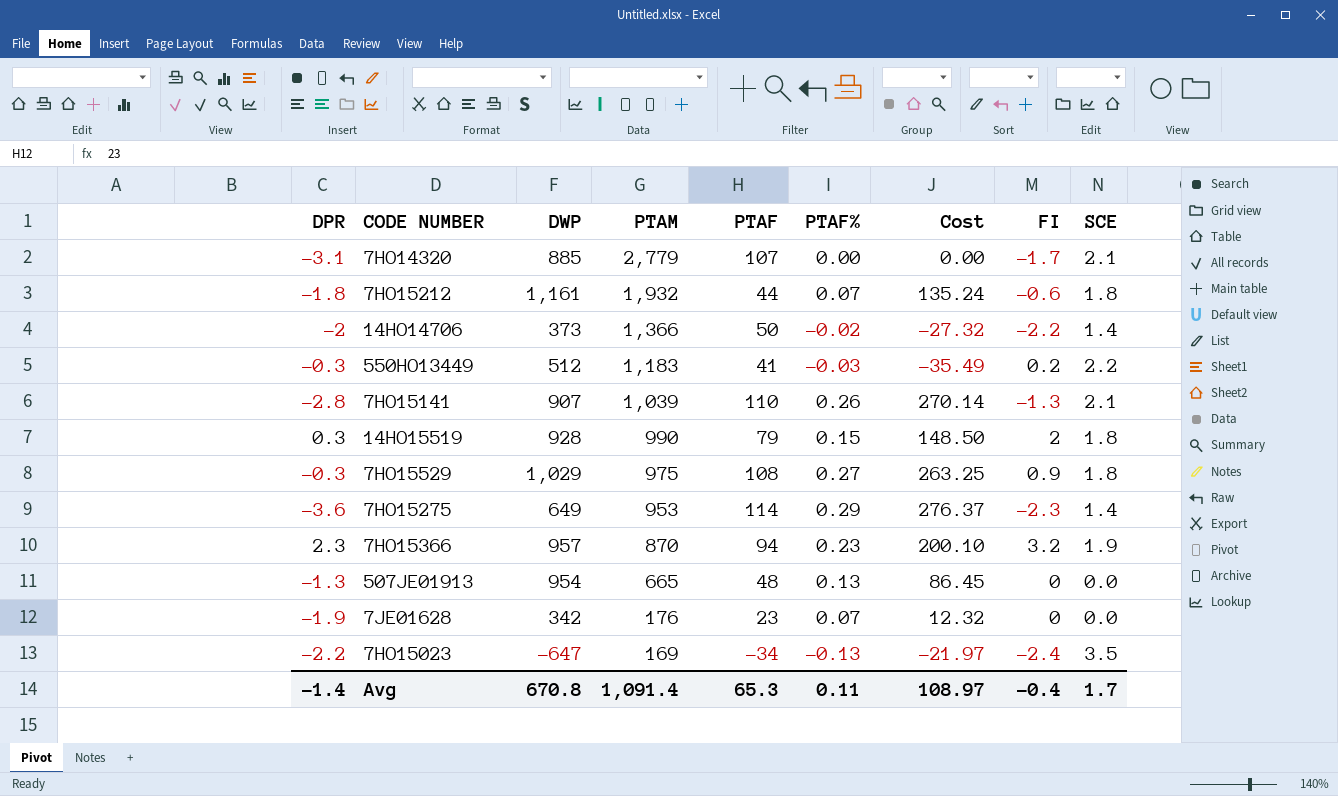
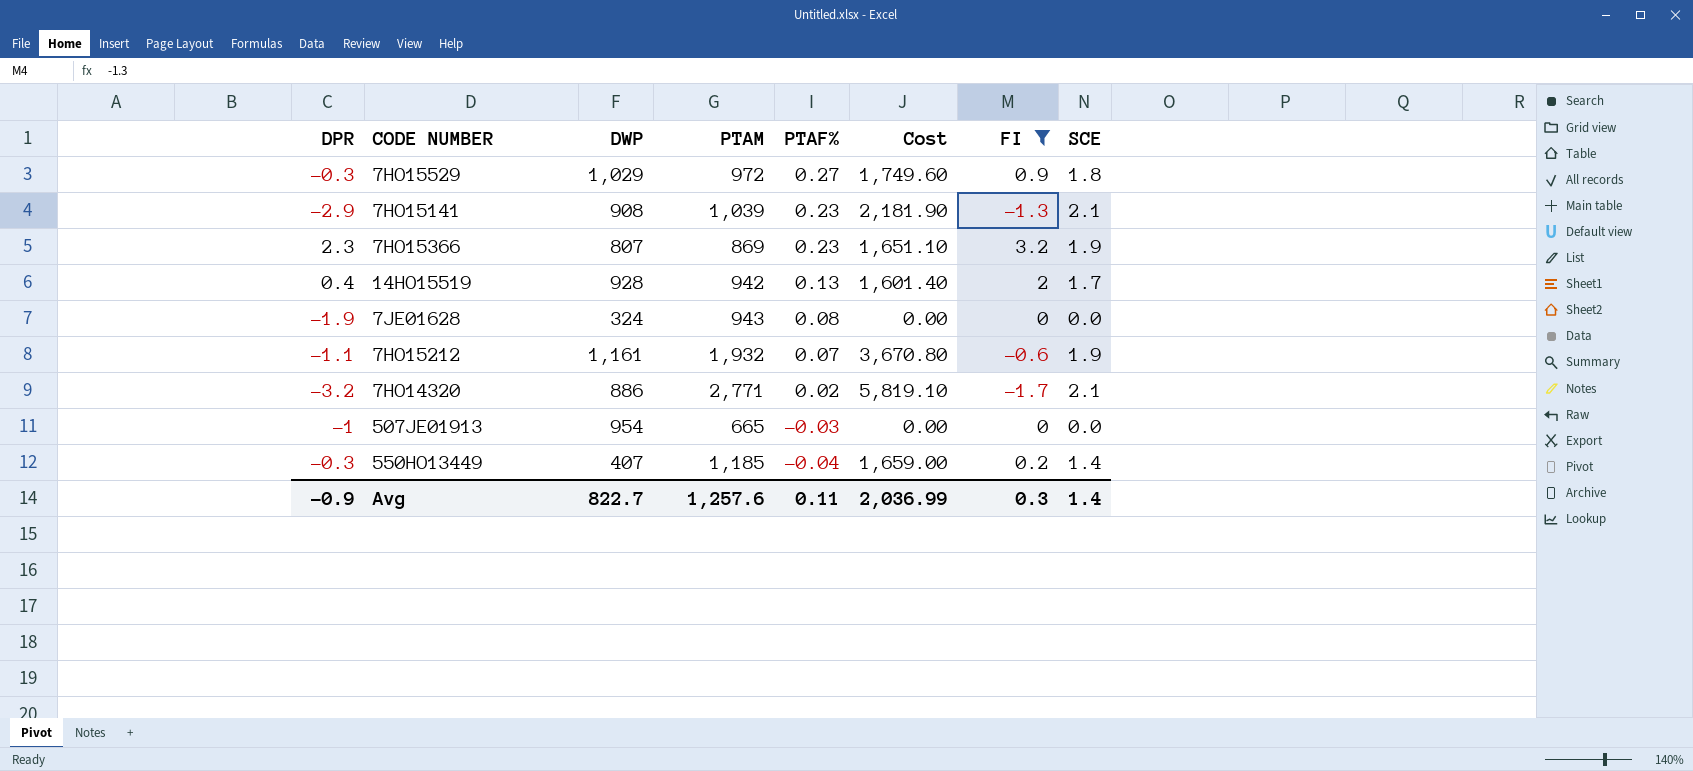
filter: none -> FI >= -1.7
row order: PTAM descending -> PTAF% descending
column PTAF | position: 5 -> none
column Cost | formula: [PTAM] * [PTAF%] -> [PTAM] * [SCE]
7HO15529 | PTAM: 975 -> 972
7HO15141 | DPR: -2.8 -> -2.9
7HO15141 | DWP: 907 -> 908
7HO15141 | PTAF%: 0.26 -> 0.23
7HO15366 | DWP: 957 -> 807
7HO15366 | PTAM: 870 -> 869
14HO15519 | DPR: 0.3 -> 0.4
14HO15519 | PTAM: 990 -> 942
14HO15519 | PTAF%: 0.15 -> 0.13
14HO15519 | SCE: 1.8 -> 1.7
7JE01628 | DWP: 342 -> 324
7JE01628 | PTAM: 176 -> 943
7JE01628 | PTAF%: 0.07 -> 0.08
7HO15212 | DPR: -1.8 -> -1.1
7HO15212 | SCE: 1.8 -> 1.9
7HO14320 | DPR: -3.1 -> -3.2
7HO14320 | DWP: 885 -> 886
7HO14320 | PTAM: 2,779 -> 2,771
7HO14320 | PTAF%: 0.00 -> 0.02
507JE01913 | DPR: -1.3 -> -1
507JE01913 | PTAF%: 0.13 -> -0.03
550HO13449 | DWP: 512 -> 407
550HO13449 | PTAM: 1,183 -> 1,185
550HO13449 | PTAF%: -0.03 -> -0.04
550HO13449 | SCE: 2.2 -> 1.4
Avg | DPR: -1.4 -> -0.9
Avg | DWP: 670.8 -> 822.7
Avg | PTAM: 1,091.4 -> 1,257.6
Avg | Cost: 108.97 -> 2,036.99
Avg | FI: -0.4 -> 0.3
Avg | SCE: 1.7 -> 1.4

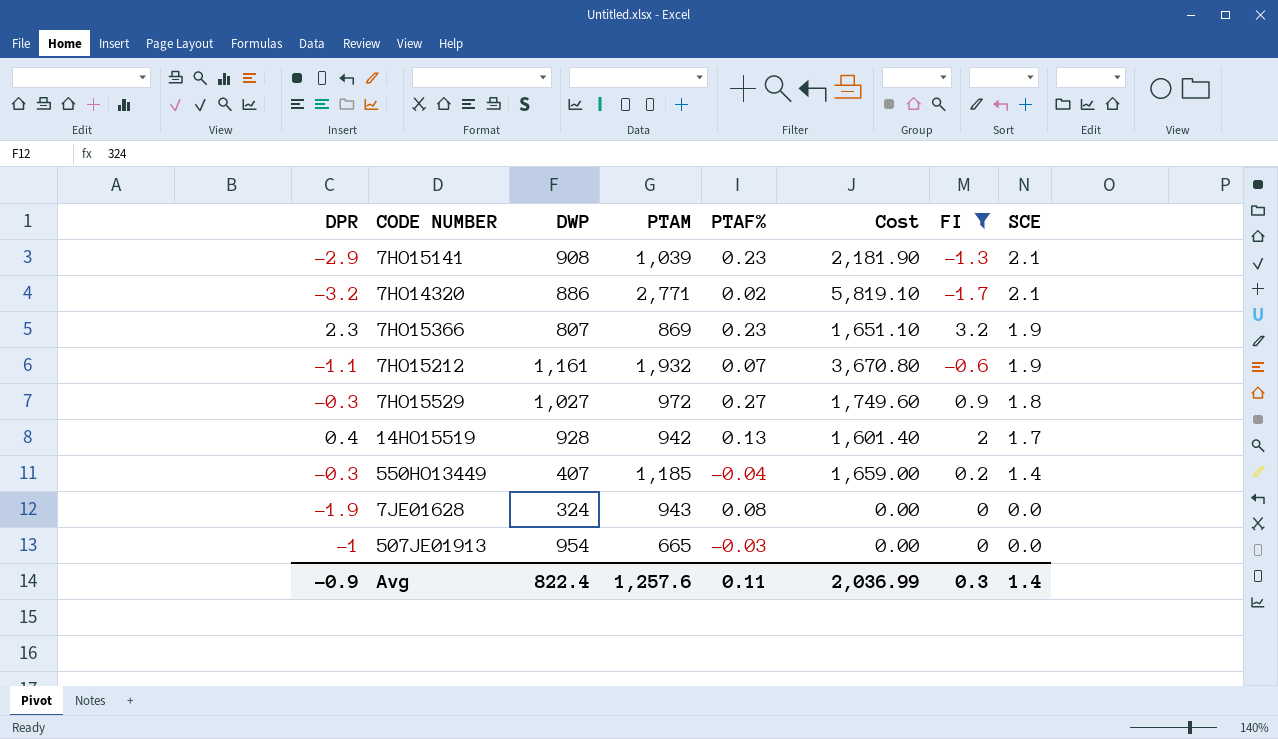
row order: PTAF% descending -> SCE descending
7HO15529 | DWP: 1,029 -> 1,027
Avg | DWP: 822.7 -> 822.4

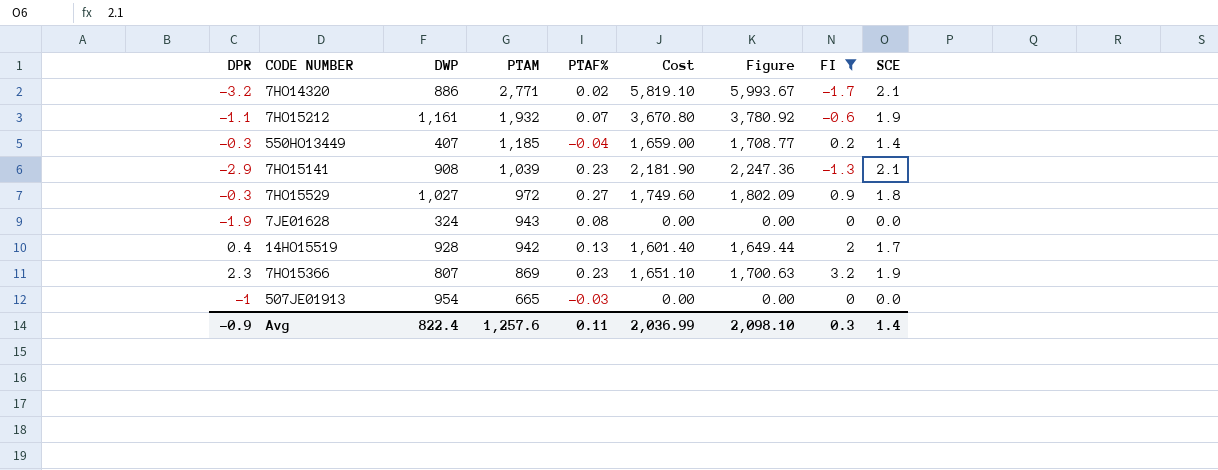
row order: SCE descending -> PTAM descending
column Figure | formula: none -> [Cost] * 1.03

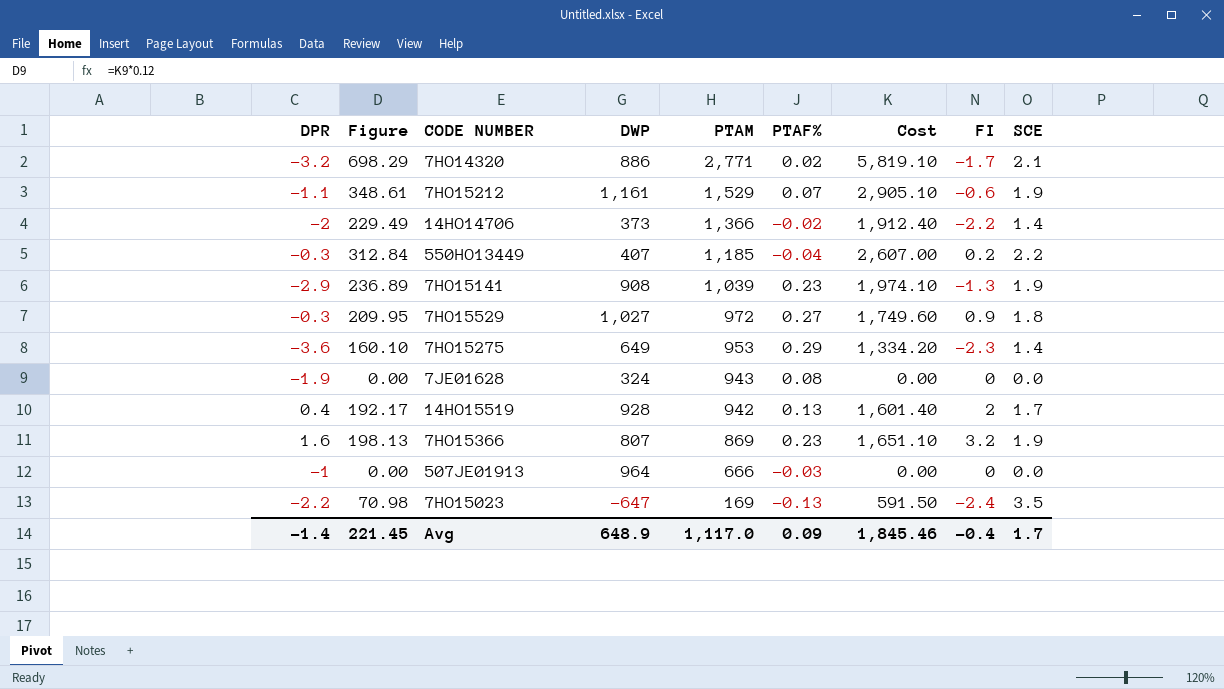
filter: FI >= -1.7 -> none
column Figure | formula: [Cost] * 1.03 -> [Cost] * 0.12
column Figure | position: 7 -> 2
7HO15212 | PTAM: 1,932 -> 1,529
7HO15212 | Cost: 3,670.80 -> 2,905.10
550HO13449 | Cost: 1,659.00 -> 2,607.00
550HO13449 | SCE: 1.4 -> 2.2
7HO15141 | Cost: 2,181.90 -> 1,974.10
7HO15141 | SCE: 2.1 -> 1.9
7HO15366 | DPR: 2.3 -> 1.6
507JE01913 | DWP: 954 -> 964
507JE01913 | PTAM: 665 -> 666
Avg | DPR: -0.9 -> -1.4
Avg | Figure: 2,098.10 -> 221.45
Avg | DWP: 822.4 -> 648.9
Avg | PTAM: 1,257.6 -> 1,117.0
Avg | PTAF%: 0.11 -> 0.09
Avg | Cost: 2,036.99 -> 1,845.46
Avg | FI: 0.3 -> -0.4
Avg | SCE: 1.4 -> 1.7

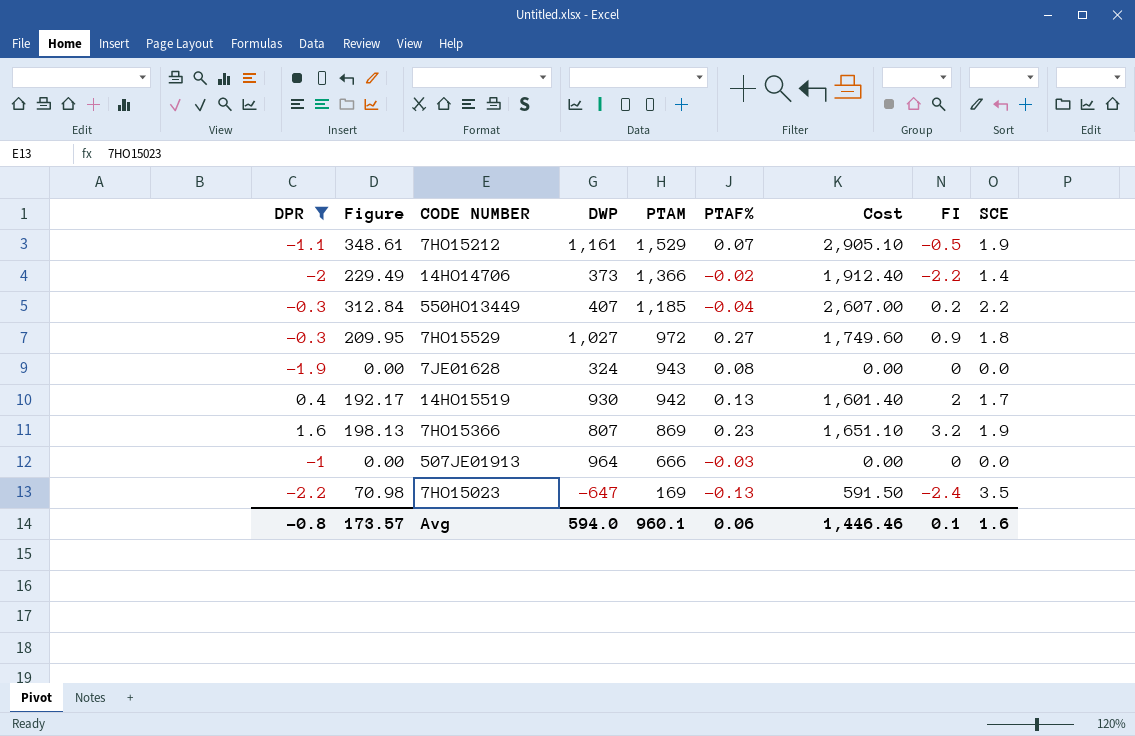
filter: none -> DPR >= -2.2
7HO15212 | FI: -0.6 -> -0.5
14HO15519 | DWP: 928 -> 930
Avg | DPR: -1.4 -> -0.8
Avg | Figure: 221.45 -> 173.57
Avg | DWP: 648.9 -> 594.0
Avg | PTAM: 1,117.0 -> 960.1
Avg | PTAF%: 0.09 -> 0.06
Avg | Cost: 1,845.46 -> 1,446.46
Avg | FI: -0.4 -> 0.1
Avg | SCE: 1.7 -> 1.6

